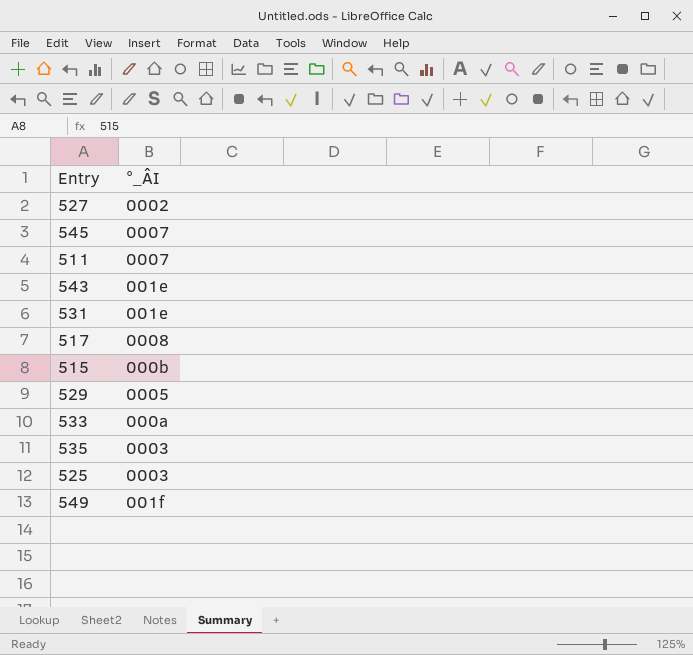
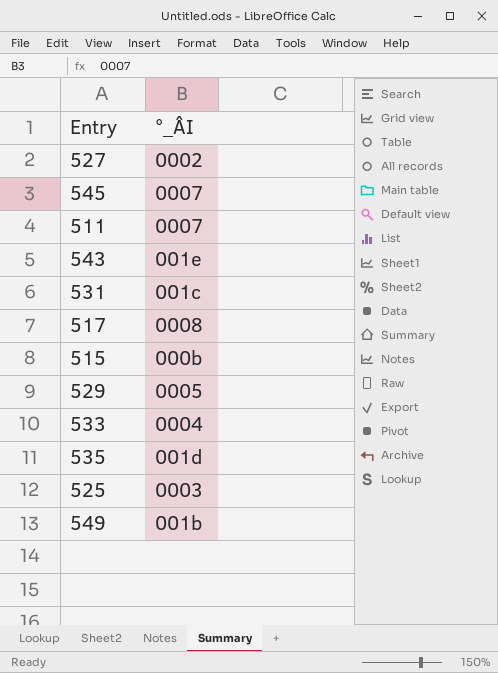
531 | °_ÂI: 001e -> 001c
533 | °_ÂI: 000a -> 0004
535 | °_ÂI: 0003 -> 001d
549 | °_ÂI: 001f -> 001b

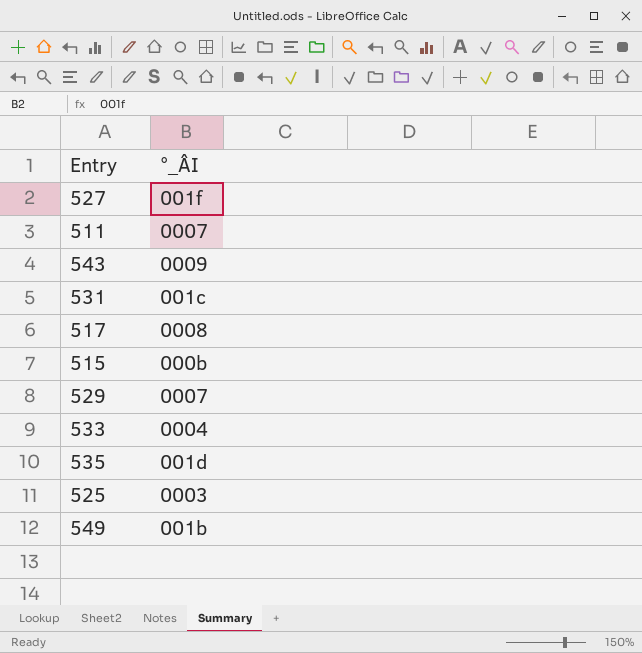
row 545: 0007 -> none
527 | °_ÂI: 0002 -> 001f
543 | °_ÂI: 001e -> 0009
529 | °_ÂI: 0005 -> 0007

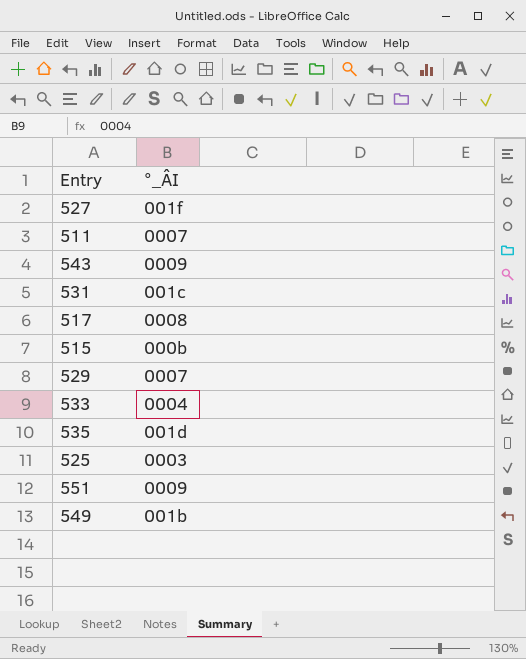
row 551: none -> 0009

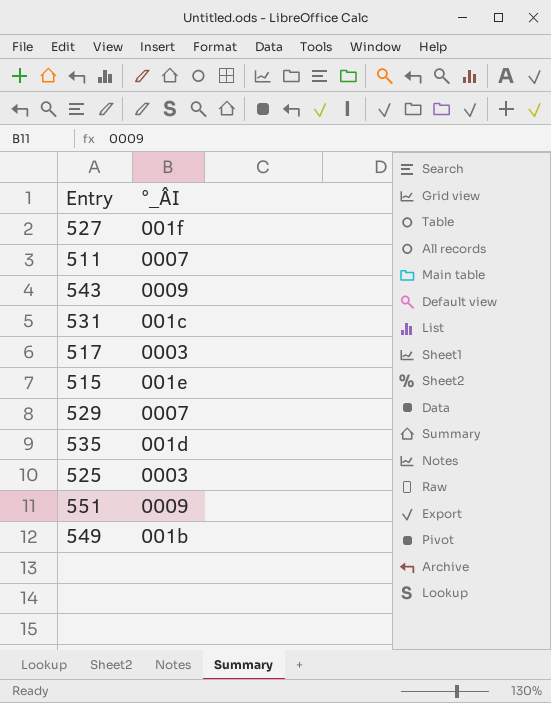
row 533: 0004 -> none
517 | °_ÂI: 0008 -> 0003
515 | °_ÂI: 000b -> 001e

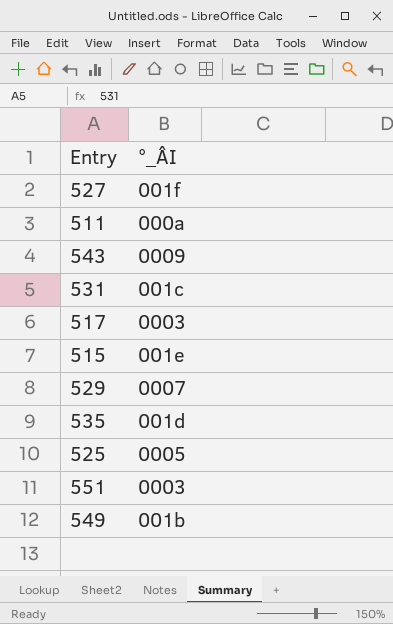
511 | °_ÂI: 0007 -> 000a
525 | °_ÂI: 0003 -> 0005
551 | °_ÂI: 0009 -> 0003

